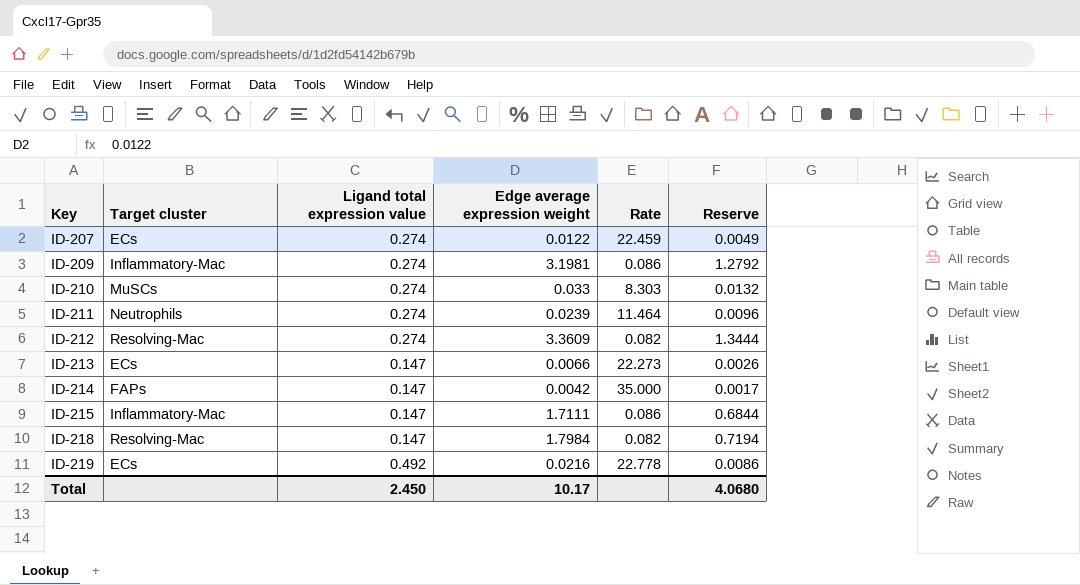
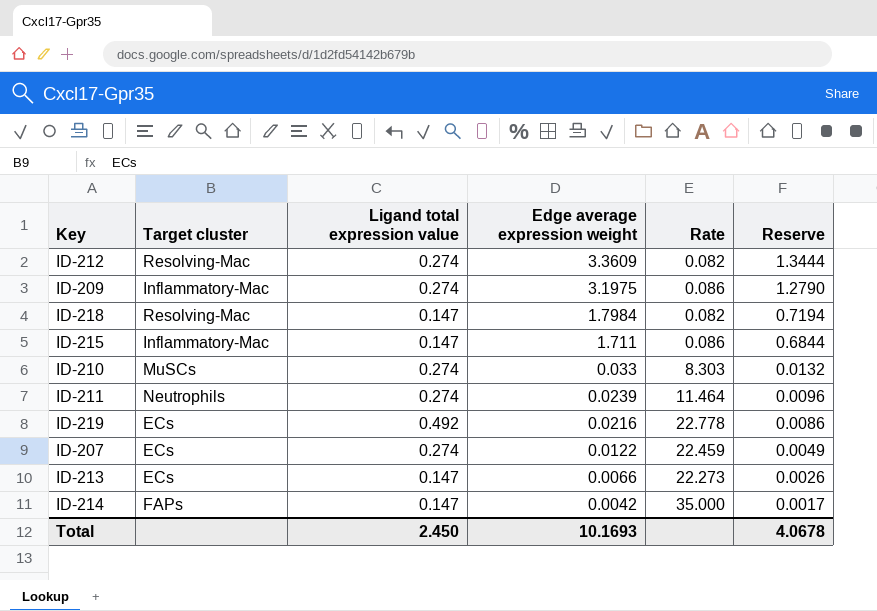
row order: Key ascending -> Edge average expression weight descending
ID-209 | Edge average expression weight: 3.1981 -> 3.1975
ID-209 | Reserve: 1.2792 -> 1.2790
ID-215 | Edge average expression weight: 1.7111 -> 1.711
Total | Edge average expression weight: 10.17 -> 10.1693
Total | Reserve: 4.0680 -> 4.0678

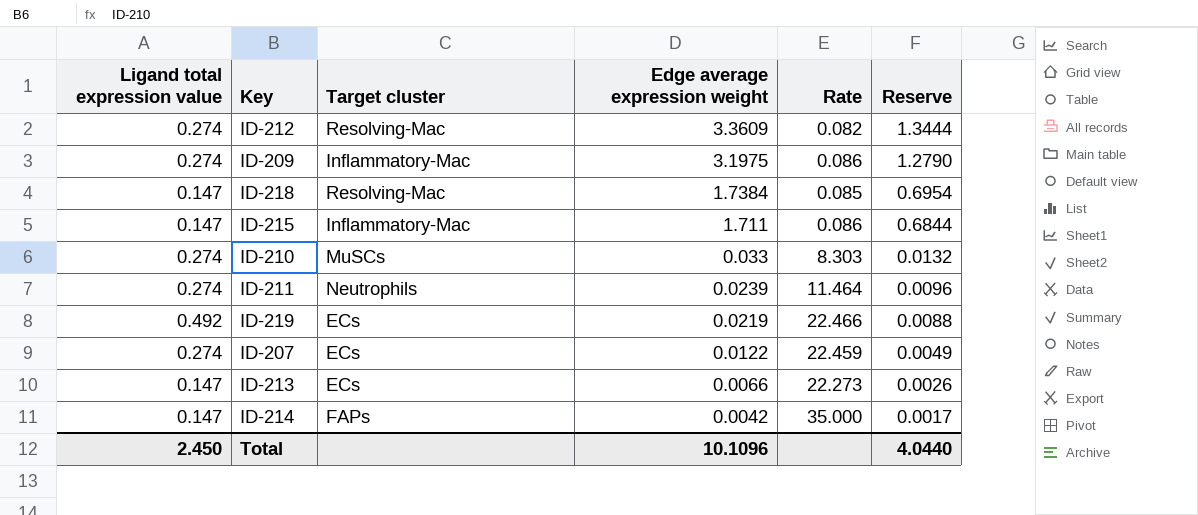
column Ligand total expression value | position: 3 -> 1
ID-218 | Edge average expression weight: 1.7984 -> 1.7384
ID-218 | Rate: 0.082 -> 0.085
ID-218 | Reserve: 0.7194 -> 0.6954
ID-219 | Edge average expression weight: 0.0216 -> 0.0219
ID-219 | Rate: 22.778 -> 22.466
ID-219 | Reserve: 0.0086 -> 0.0088
Total | Edge average expression weight: 10.1693 -> 10.1096
Total | Reserve: 4.0678 -> 4.0440

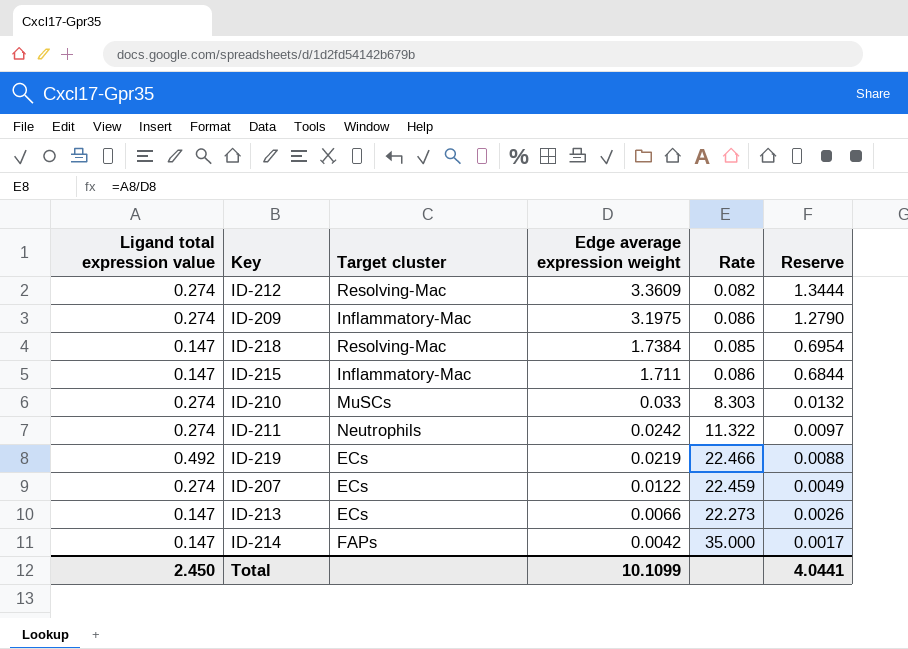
ID-211 | Edge average expression weight: 0.0239 -> 0.0242
ID-211 | Rate: 11.464 -> 11.322
ID-211 | Reserve: 0.0096 -> 0.0097
Total | Edge average expression weight: 10.1096 -> 10.1099
Total | Reserve: 4.0440 -> 4.0441

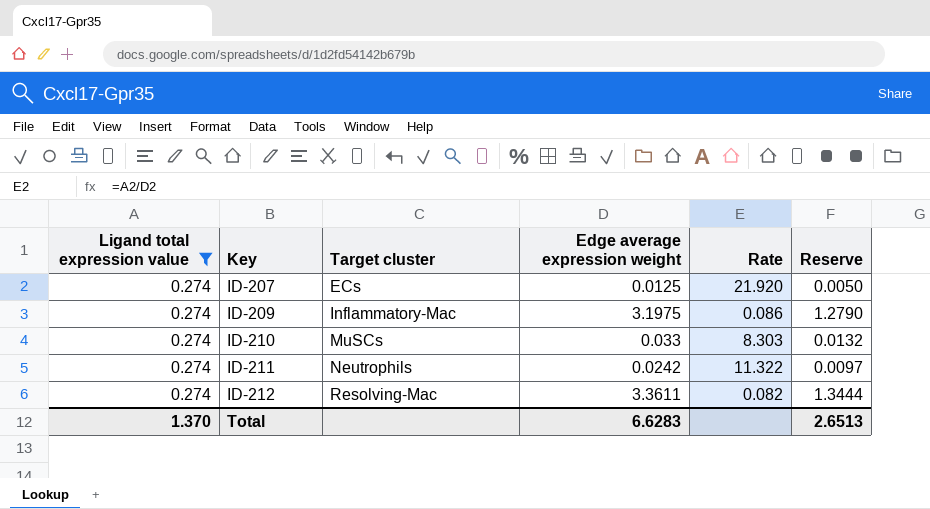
filter: none -> Ligand total expression value = 0.274
row order: Edge average expression weight descending -> Key ascending
ID-207 | Edge average expression weight: 0.0122 -> 0.0125
ID-207 | Rate: 22.459 -> 21.920
ID-207 | Reserve: 0.0049 -> 0.0050
ID-212 | Edge average expression weight: 3.3609 -> 3.3611
Total | Ligand total expression value: 2.450 -> 1.370
Total | Edge average expression weight: 10.1099 -> 6.6283
Total | Reserve: 4.0441 -> 2.6513

